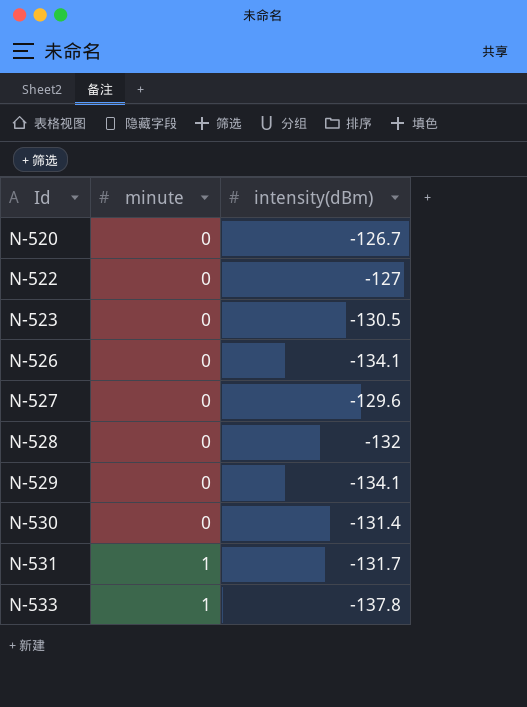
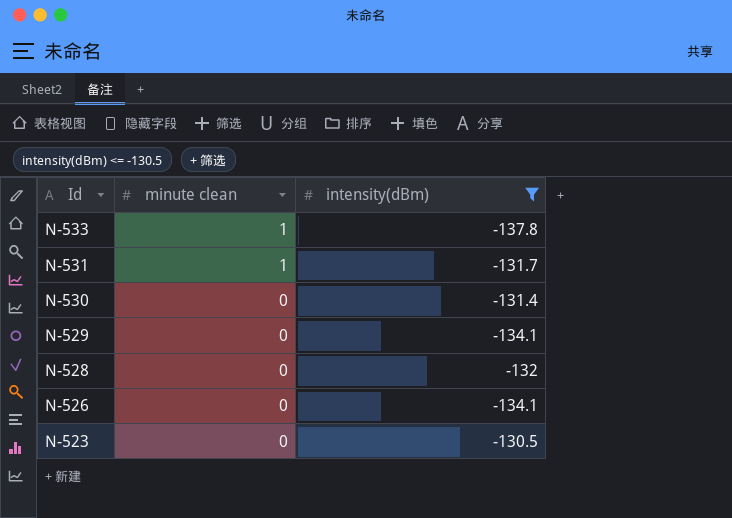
filter: none -> intensity(dBm) <= -130.5
row order: Id ascending -> Id descending
column name: minute -> minute clean

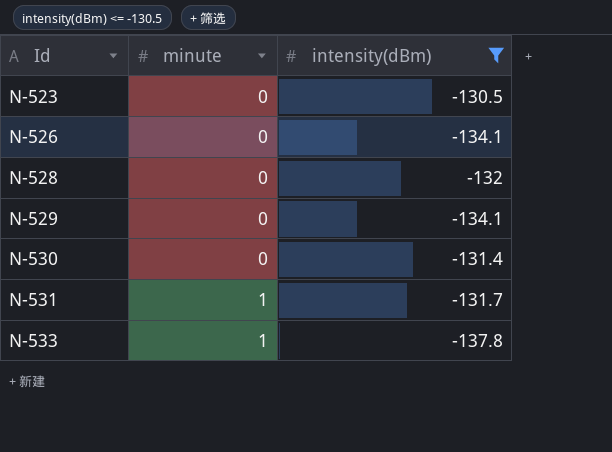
row order: Id descending -> Id ascending
column name: minute clean -> minute

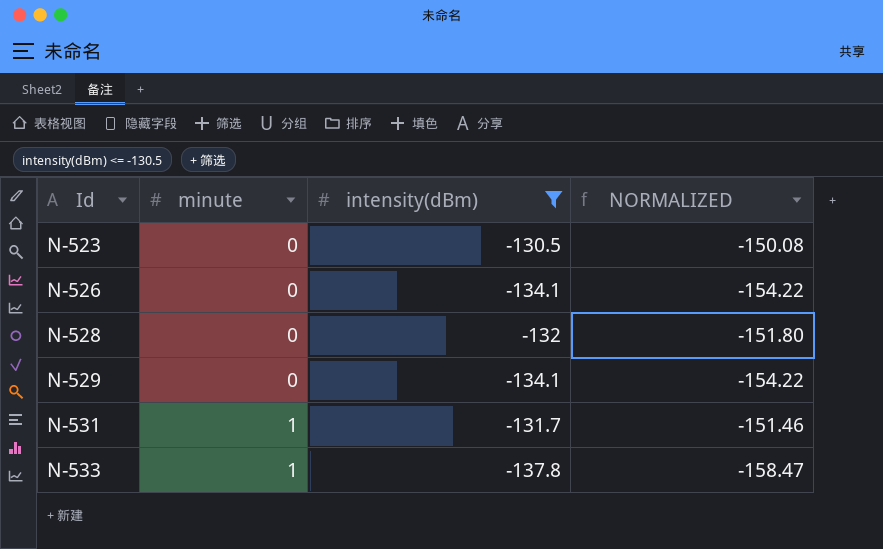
column NORMALIZED | formula: none -> [intensity(dBm)] * 1.15
row N-530: 0 | -131.4 -> none

